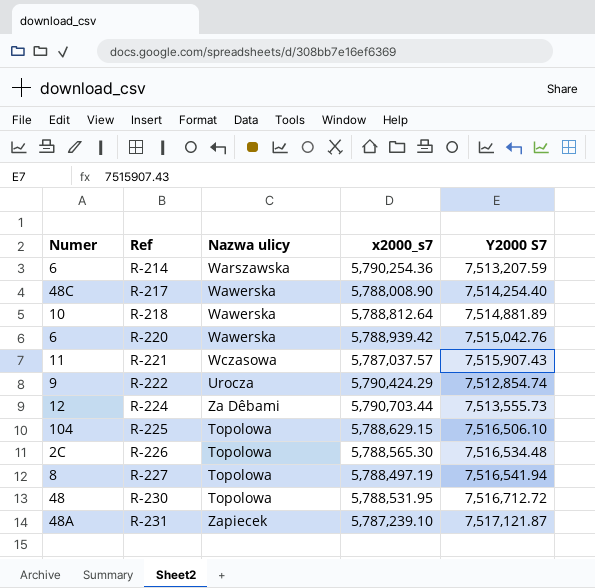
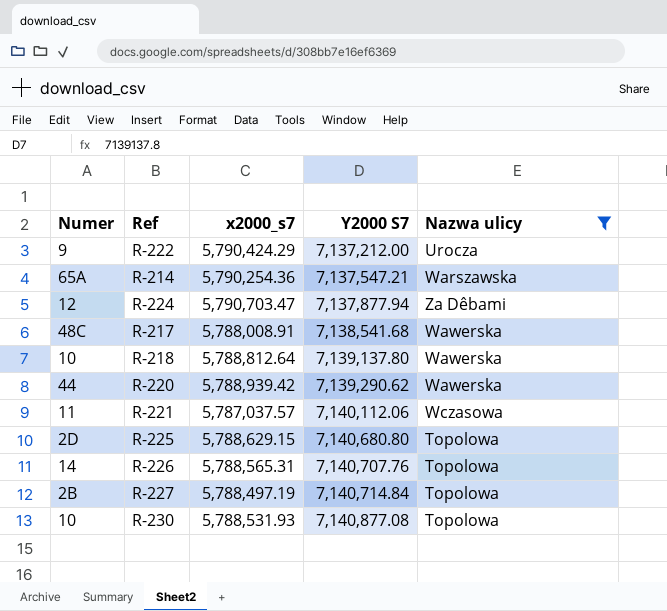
filter: none -> Nazwa ulicy != Zapiecek
row order: Ref ascending -> Y2000 S7 ascending
column Nazwa ulicy | position: 3 -> 5
R-222 | Y2000 S7: 7,512,854.74 -> 7,137,212.00
R-214 | Numer: 6 -> 65A
R-214 | Y2000 S7: 7,513,207.59 -> 7,137,547.21
R-224 | x2000_s7: 5,790,703.44 -> 5,790,703.47
R-224 | Y2000 S7: 7,513,555.73 -> 7,137,877.94
R-217 | x2000_s7: 5,788,008.90 -> 5,788,008.91
R-217 | Y2000 S7: 7,514,254.40 -> 7,138,541.68
R-218 | Y2000 S7: 7,514,881.89 -> 7,139,137.80
R-220 | Numer: 6 -> 44
R-220 | Y2000 S7: 7,515,042.76 -> 7,139,290.62
R-221 | Y2000 S7: 7,515,907.43 -> 7,140,112.06
R-225 | Numer: 104 -> 2D
R-225 | Y2000 S7: 7,516,506.10 -> 7,140,680.80
R-226 | Numer: 2C -> 14
R-226 | x2000_s7: 5,788,565.30 -> 5,788,565.31
R-226 | Y2000 S7: 7,516,534.48 -> 7,140,707.76
R-227 | Numer: 8 -> 2B
R-227 | Y2000 S7: 7,516,541.94 -> 7,140,714.84
R-230 | Numer: 48 -> 10
R-230 | x2000_s7: 5,788,531.95 -> 5,788,531.93
R-230 | Y2000 S7: 7,516,712.72 -> 7,140,877.08

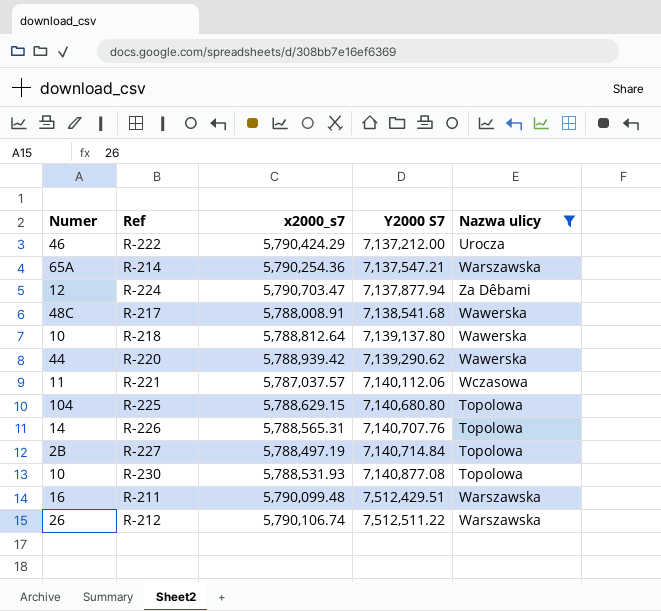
R-222 | Numer: 9 -> 46
R-225 | Numer: 2D -> 104
row R-211: none -> 16 | 5,790,099.48 | 7,512,429.51 | Warszawska
row R-212: none -> 26 | 5,790,106.74 | 7,512,511.22 | Warszawska

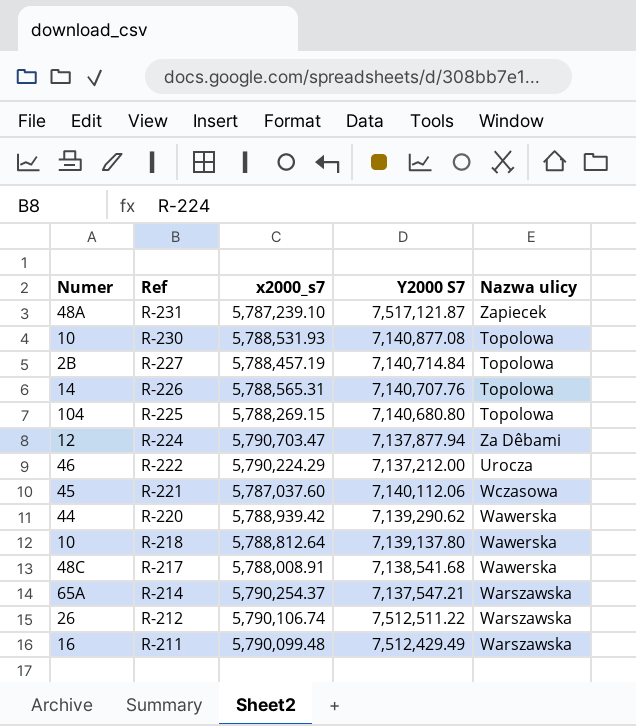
filter: Nazwa ulicy != Zapiecek -> none
row order: Y2000 S7 ascending -> Ref descending
R-227 | x2000_s7: 5,788,497.19 -> 5,788,457.19
R-225 | x2000_s7: 5,788,629.15 -> 5,788,269.15
R-222 | x2000_s7: 5,790,424.29 -> 5,790,224.29
R-221 | Numer: 11 -> 45
R-221 | x2000_s7: 5,787,037.57 -> 5,787,037.60
R-214 | x2000_s7: 5,790,254.36 -> 5,790,254.37
R-211 | Y2000 S7: 7,512,429.51 -> 7,512,429.49

